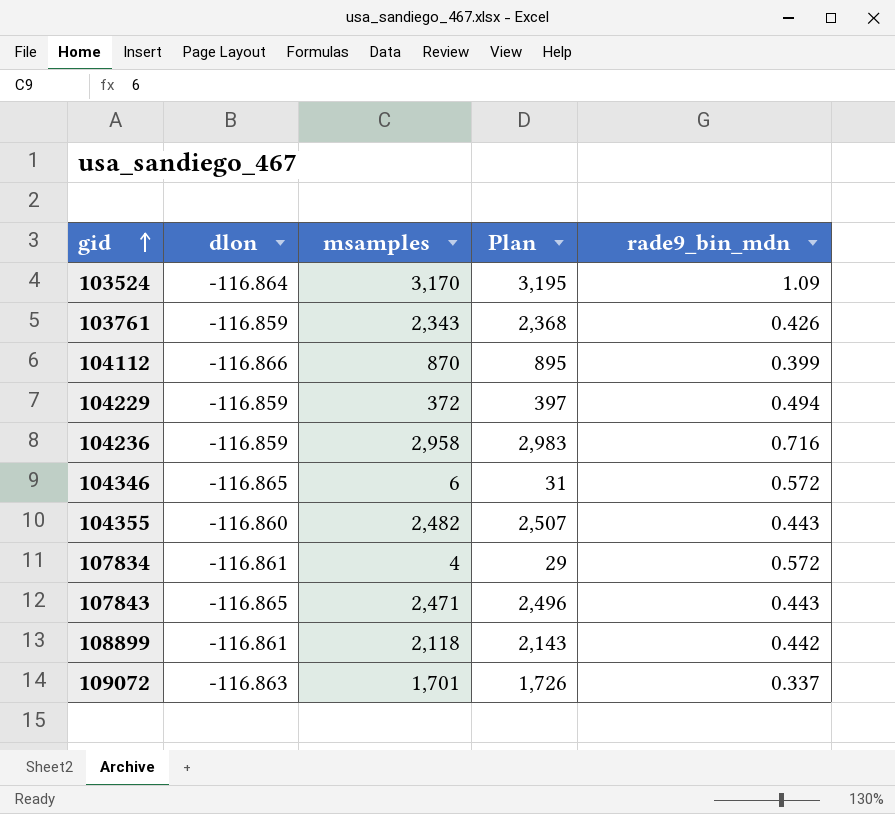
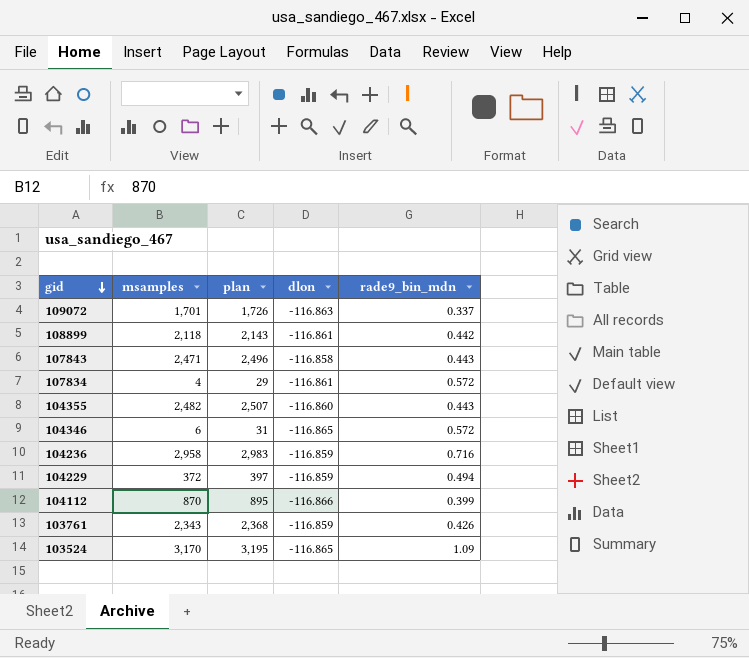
row order: gid ascending -> gid descending
column name: Plan -> plan
column dlon | position: 2 -> 4
107843 | dlon: -116.865 -> -116.858
103524 | dlon: -116.864 -> -116.865

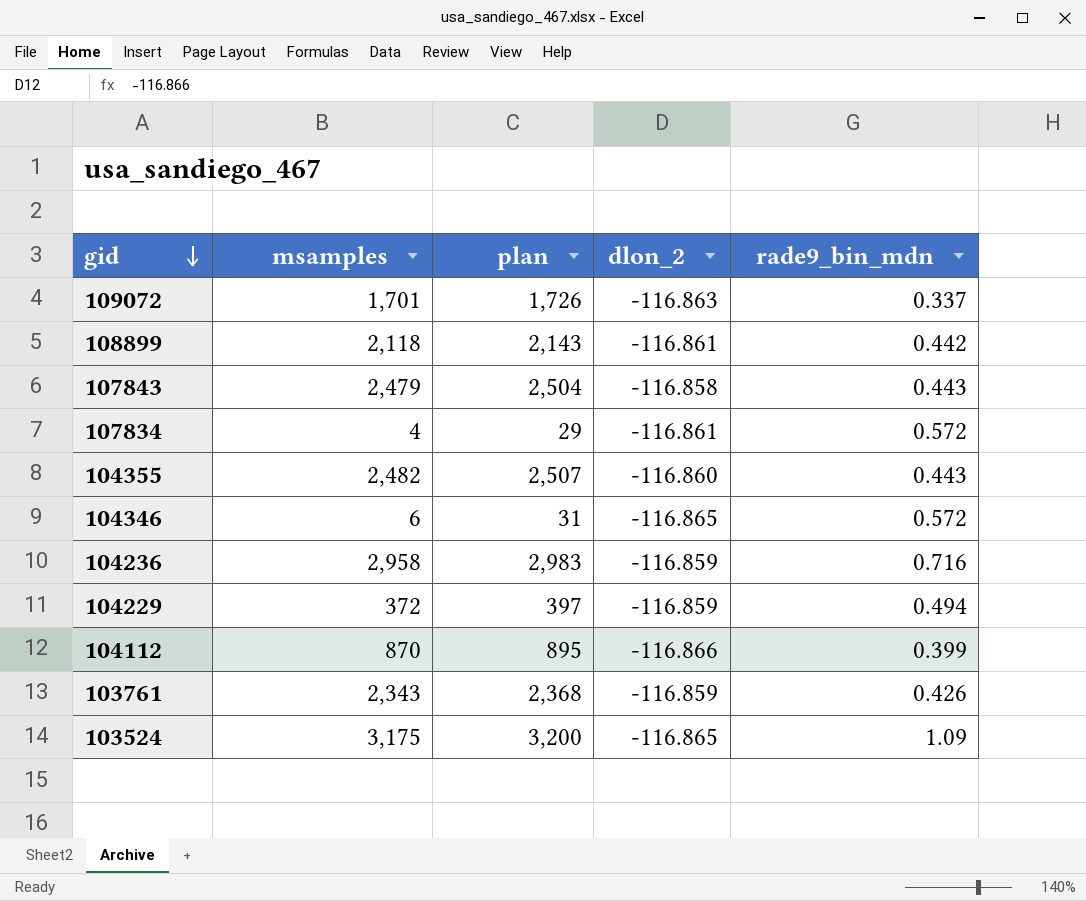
column name: dlon -> dlon_2
107843 | msamples: 2,471 -> 2,479
107843 | plan: 2,496 -> 2,504
103524 | msamples: 3,170 -> 3,175
103524 | plan: 3,195 -> 3,200

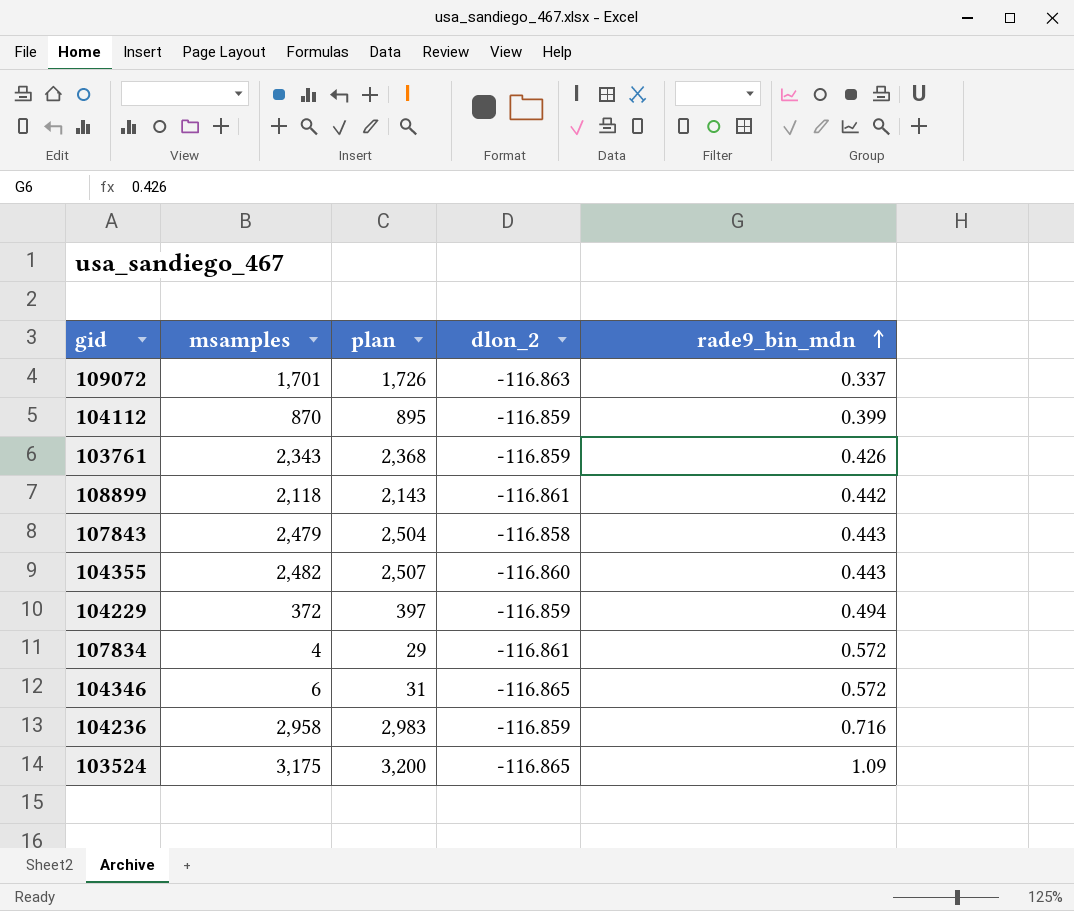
row order: gid descending -> rade9_bin_mdn ascending
104112 | dlon_2: -116.866 -> -116.859

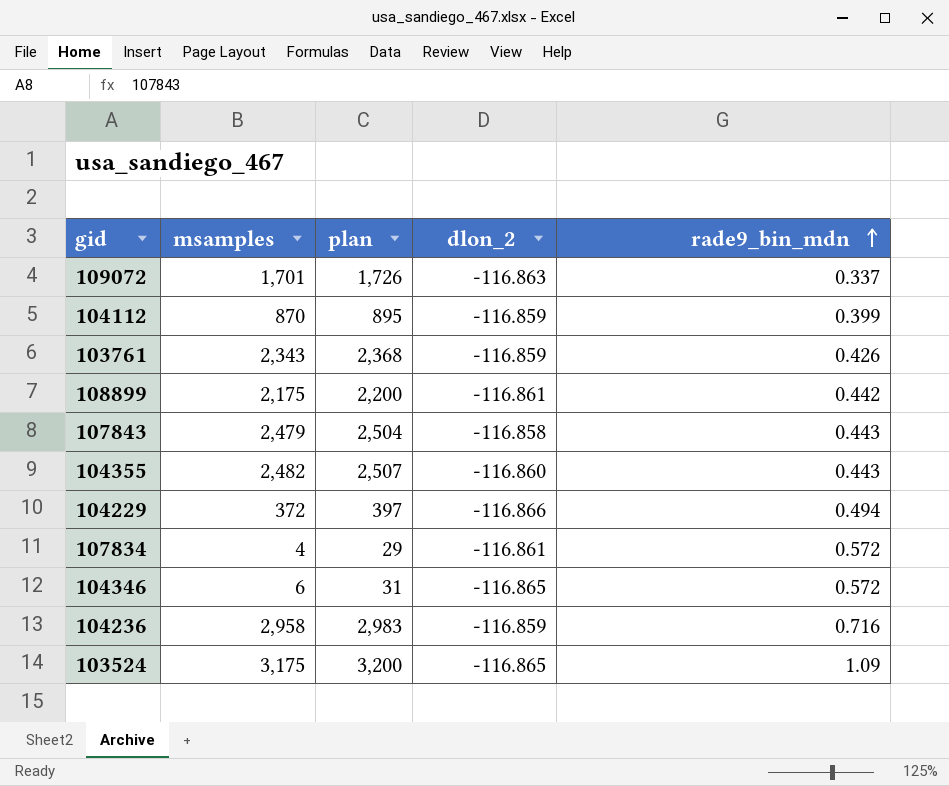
108899 | msamples: 2,118 -> 2,175
108899 | plan: 2,143 -> 2,200
104229 | dlon_2: -116.859 -> -116.866

